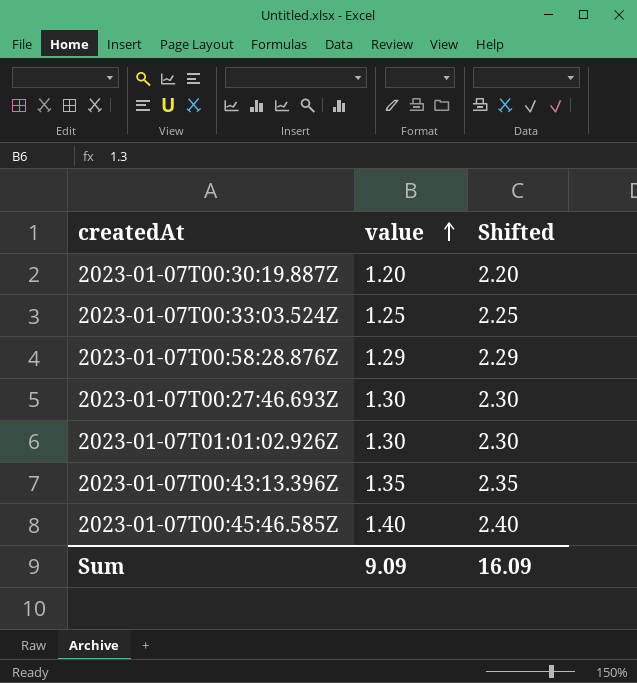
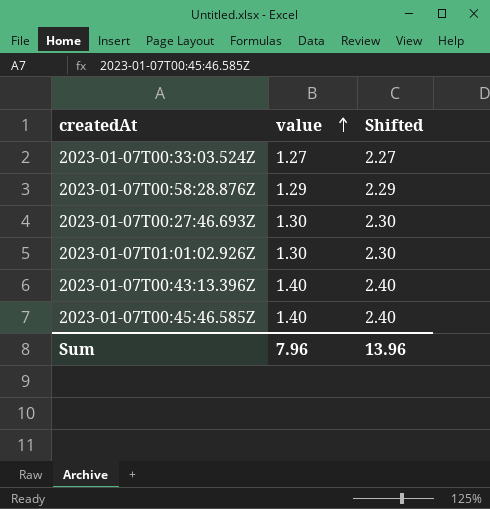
row 2023-01-07T00:30:19.887Z: 1.20 | 2.20 -> none
2023-01-07T00:33:03.524Z | value: 1.25 -> 1.27
2023-01-07T00:33:03.524Z | Shifted: 2.25 -> 2.27
2023-01-07T00:43:13.396Z | value: 1.35 -> 1.40
2023-01-07T00:43:13.396Z | Shifted: 2.35 -> 2.40
Sum | value: 9.09 -> 7.96
Sum | Shifted: 16.09 -> 13.96

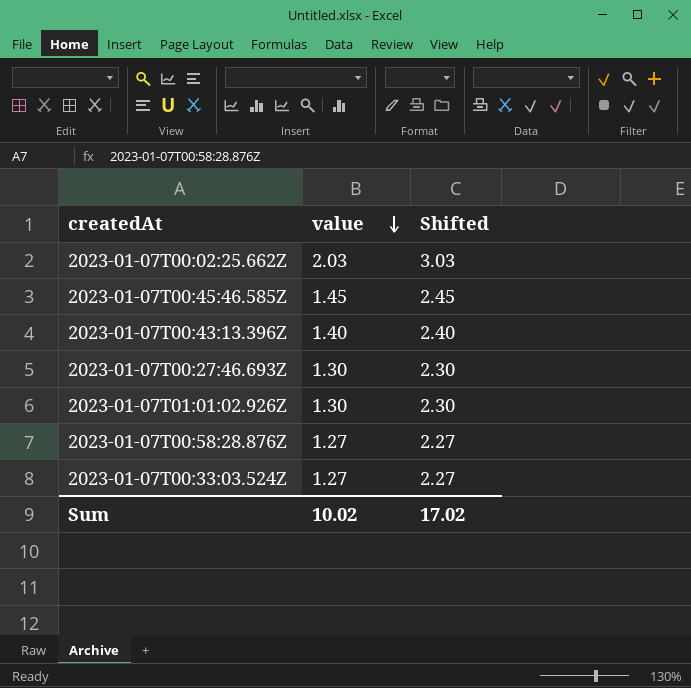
row order: value ascending -> value descending
row 2023-01-07T00:02:25.662Z: none -> 2.03 | 3.03
2023-01-07T00:45:46.585Z | value: 1.40 -> 1.45
2023-01-07T00:45:46.585Z | Shifted: 2.40 -> 2.45
2023-01-07T00:58:28.876Z | value: 1.29 -> 1.27
2023-01-07T00:58:28.876Z | Shifted: 2.29 -> 2.27
Sum | value: 7.96 -> 10.02
Sum | Shifted: 13.96 -> 17.02

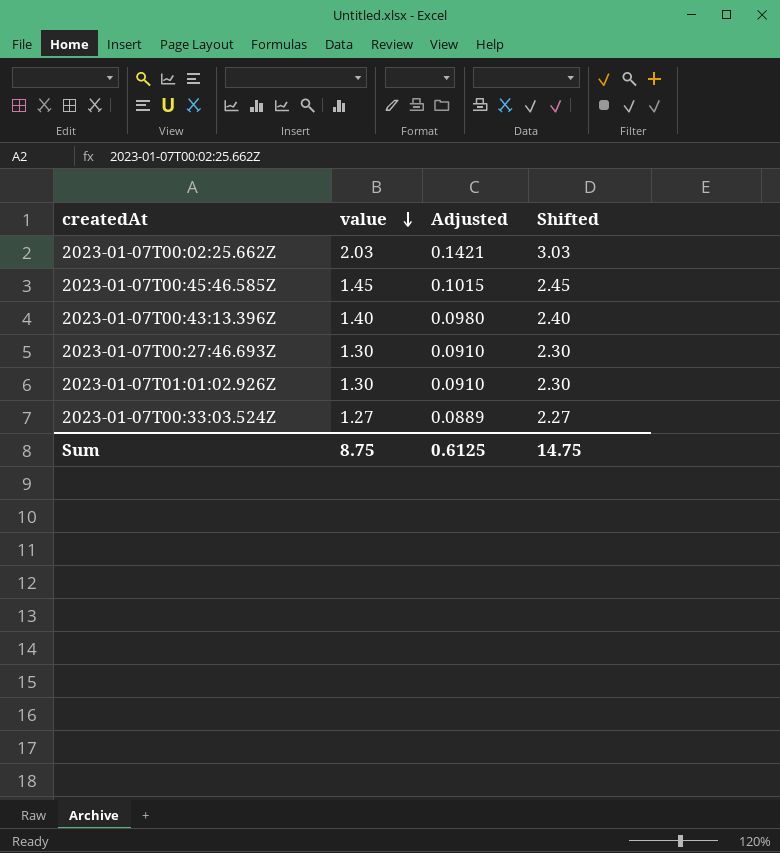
column Adjusted | formula: none -> [value] * 0.07
row 2023-01-07T00:58:28.876Z: 1.27 | 2.27 -> none
Sum | value: 10.02 -> 8.75
Sum | Shifted: 17.02 -> 14.75

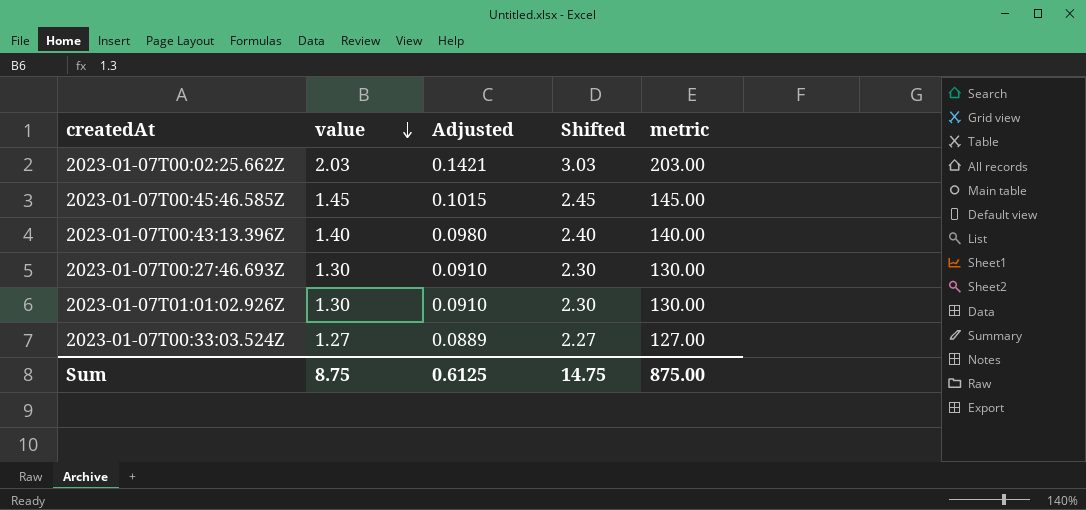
column metric | formula: none -> [value] * 100

